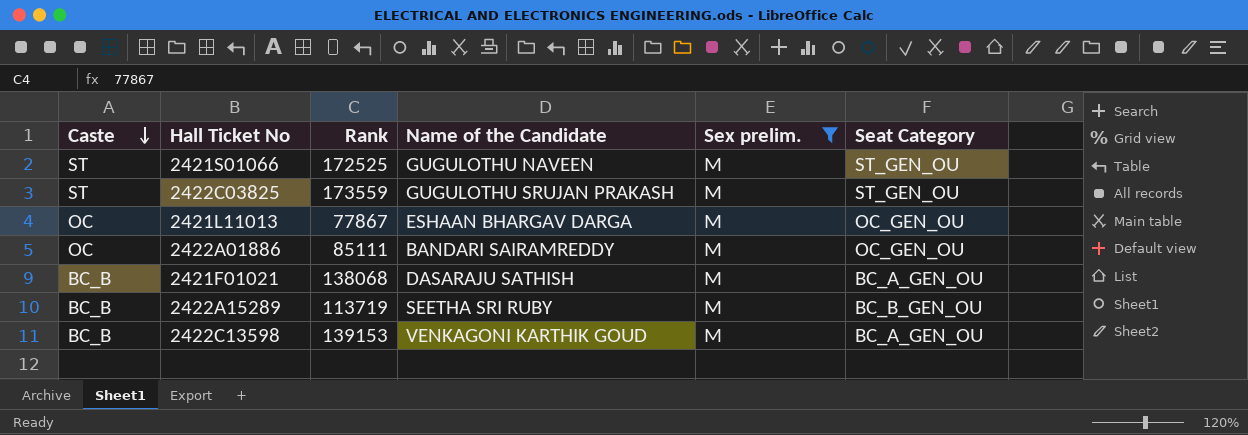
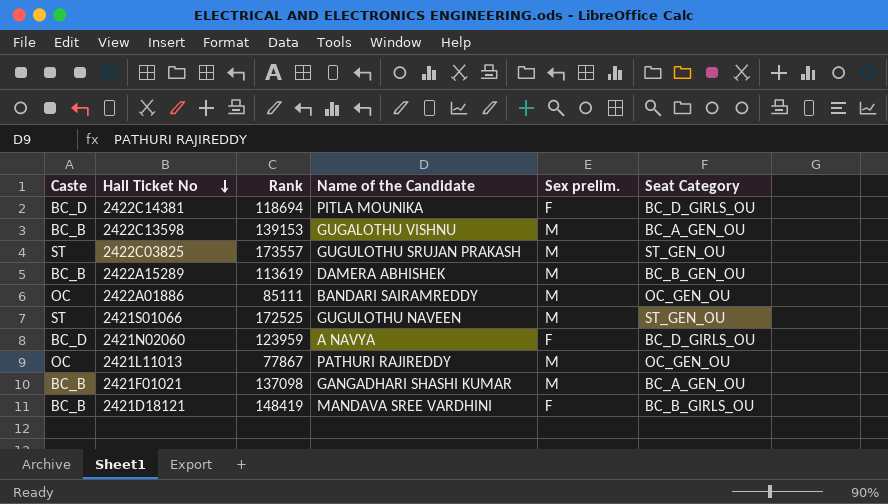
filter: Sex prelim. = M -> none
row order: Caste descending -> Hall Ticket No descending
2422C13598 | Name of the Candidate: VENKAGONI KARTHIK GOUD -> GUGALOTHU VISHNU
2422C03825 | Rank: 173559 -> 173557
2422A15289 | Rank: 113719 -> 113619
2422A15289 | Name of the Candidate: SEETHA SRI RUBY -> DAMERA ABHISHEK
2421L11013 | Name of the Candidate: ESHAAN BHARGAV DARGA -> PATHURI RAJIREDDY
2421F01021 | Rank: 138068 -> 137098
2421F01021 | Name of the Candidate: DASARAJU SATHISH -> GANGADHARI SHASHI KUMAR

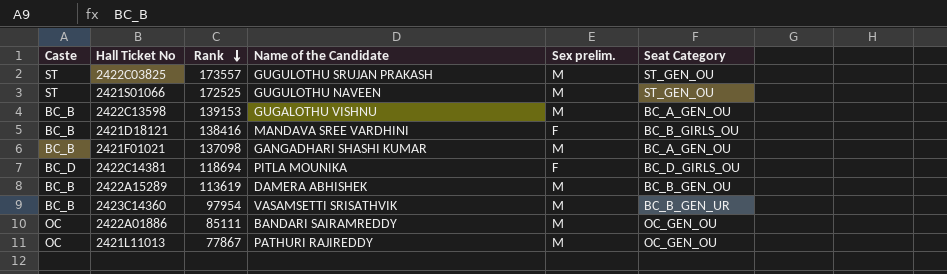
row order: Hall Ticket No descending -> Rank descending
row 2421N02060: BC_D | 123959 | A NAVYA | F | BC_D_GIRLS_OU -> none
2421D18121 | Rank: 148419 -> 138416
row 2423C14360: none -> BC_B | 97954 | VASAMSETTI SRISATHVIK | M | BC_B_GEN_UR

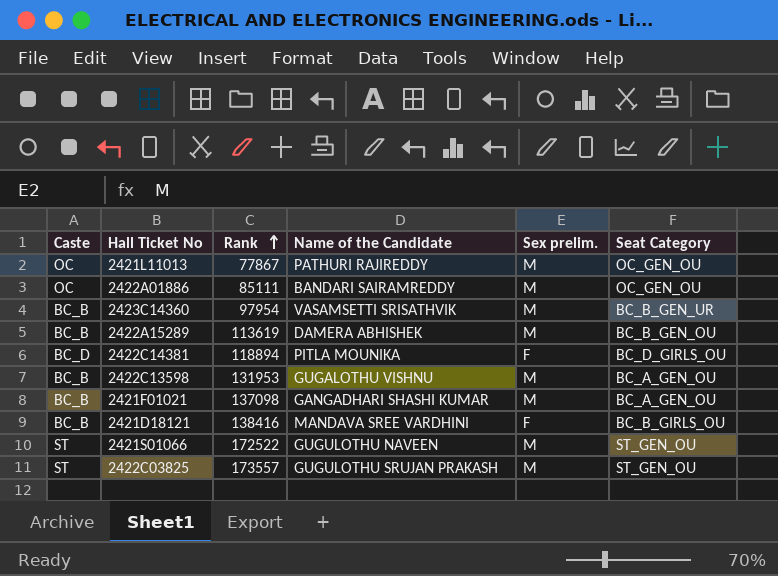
row order: Rank descending -> Rank ascending
2422C14381 | Rank: 118694 -> 118894
2422C13598 | Rank: 139153 -> 131953
2421S01066 | Rank: 172525 -> 172522

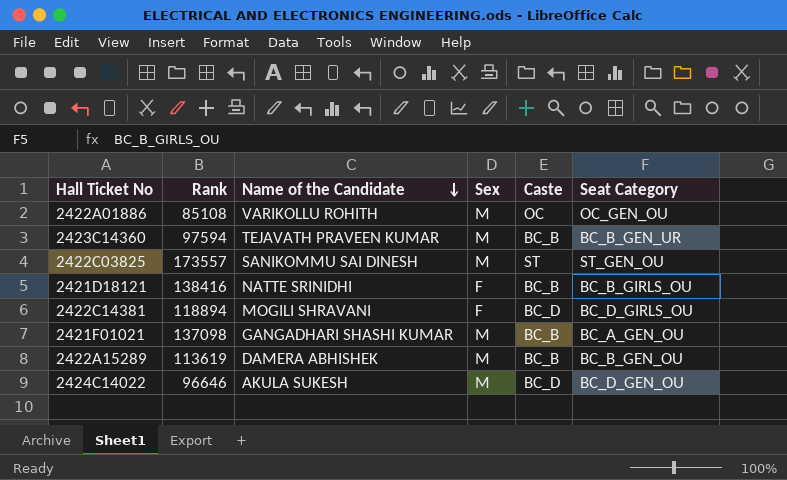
row order: Rank ascending -> Name of the Candidate descending
column name: Sex prelim. -> Sex
column Caste | position: 1 -> 5
row 2421L11013: OC | 77867 | PATHURI RAJIREDDY | M | OC_GEN_OU -> none
row 2422C13598: BC_B | 131953 | GUGALOTHU VISHNU | M | BC_A_GEN_OU -> none
row 2421S01066: ST | 172522 | GUGULOTHU NAVEEN | M | ST_GEN_OU -> none
2422A01886 | Rank: 85111 -> 85108
2422A01886 | Name of the Candidate: BANDARI SAIRAMREDDY -> VARIKOLLU ROHITH
2423C14360 | Rank: 97954 -> 97594
2423C14360 | Name of the Candidate: VASAMSETTI SRISATHVIK -> TEJAVATH PRAVEEN KUMAR
2422C03825 | Name of the Candidate: GUGULOTHU SRUJAN PRAKASH -> SANIKOMMU SAI DINESH
2421D18121 | Name of the Candidate: MANDAVA SREE VARDHINI -> NATTE SRINIDHI
2422C14381 | Name of the Candidate: PITLA MOUNIKA -> MOGILI SHRAVANI
row 2424C14022: none -> 96646 | AKULA SUKESH | M | BC_D | BC_D_GEN_OU

